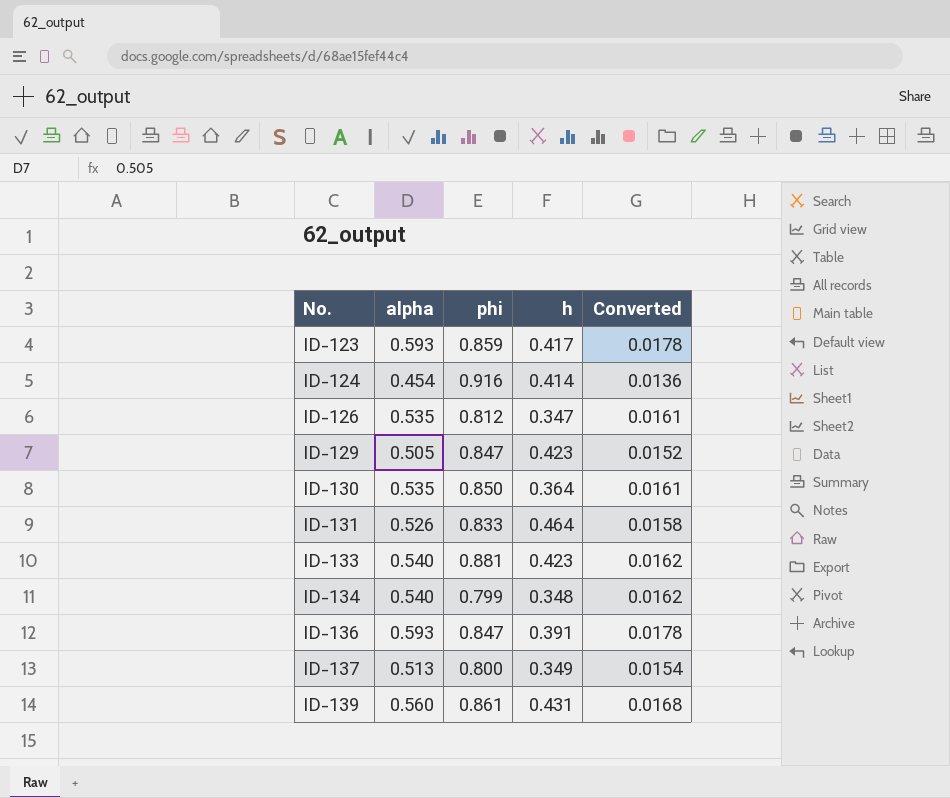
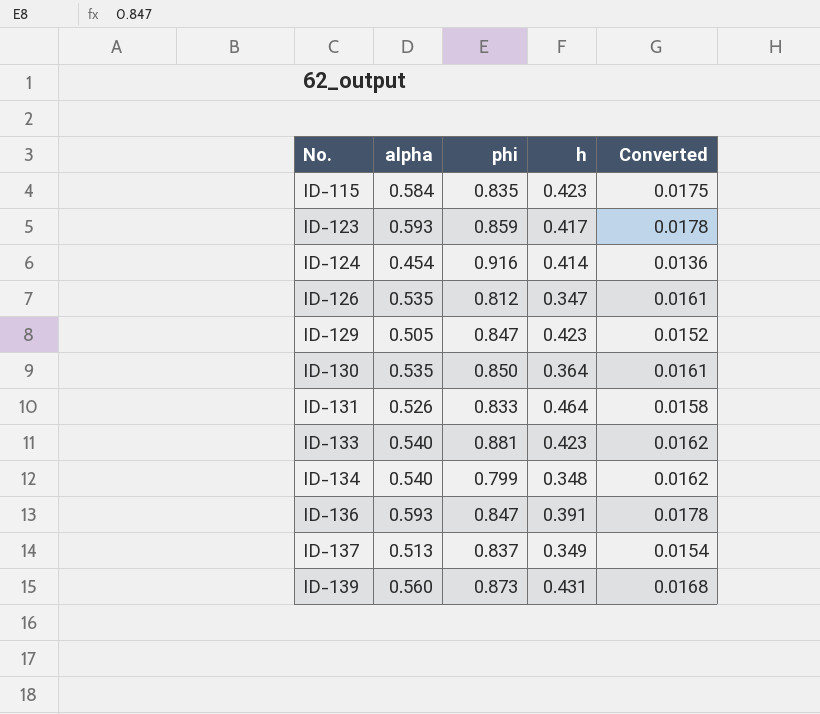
row ID-115: none -> 0.584 | 0.835 | 0.423 | 0.0175
ID-137 | phi: 0.800 -> 0.837
ID-139 | phi: 0.861 -> 0.873

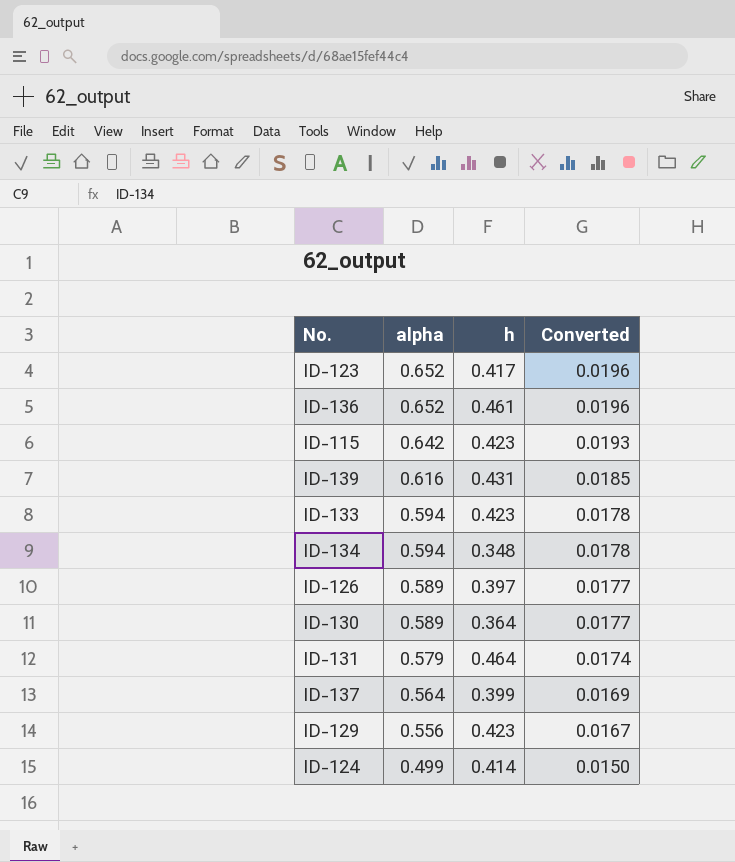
row order: No. ascending -> alpha descending
column phi | position: 3 -> none
ID-123 | alpha: 0.593 -> 0.652
ID-123 | Converted: 0.0178 -> 0.0196
ID-136 | alpha: 0.593 -> 0.652
ID-136 | h: 0.391 -> 0.461
ID-136 | Converted: 0.0178 -> 0.0196
ID-115 | alpha: 0.584 -> 0.642
ID-115 | Converted: 0.0175 -> 0.0193
ID-139 | alpha: 0.560 -> 0.616
ID-139 | Converted: 0.0168 -> 0.0185
ID-133 | alpha: 0.540 -> 0.594
ID-133 | Converted: 0.0162 -> 0.0178
ID-134 | alpha: 0.540 -> 0.594
ID-134 | Converted: 0.0162 -> 0.0178
ID-126 | alpha: 0.535 -> 0.589
ID-126 | h: 0.347 -> 0.397
ID-126 | Converted: 0.0161 -> 0.0177
ID-130 | alpha: 0.535 -> 0.589
ID-130 | Converted: 0.0161 -> 0.0177
ID-131 | alpha: 0.526 -> 0.579
ID-131 | Converted: 0.0158 -> 0.0174
ID-137 | alpha: 0.513 -> 0.564
ID-137 | h: 0.349 -> 0.399
ID-137 | Converted: 0.0154 -> 0.0169
ID-129 | alpha: 0.505 -> 0.556
ID-129 | Converted: 0.0152 -> 0.0167
ID-124 | alpha: 0.454 -> 0.499
ID-124 | Converted: 0.0136 -> 0.0150

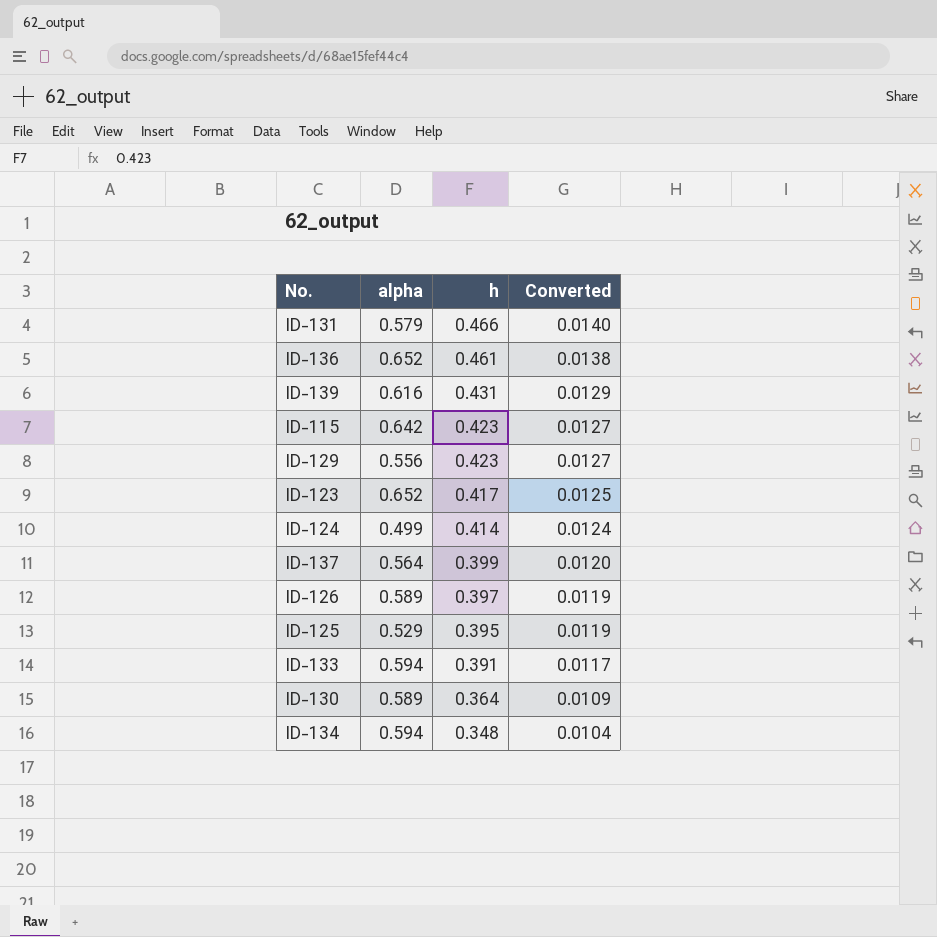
row order: alpha descending -> h descending
column Converted | formula: [alpha] * 0.03 -> [h] * 0.03
ID-131 | h: 0.464 -> 0.466
row ID-125: none -> 0.529 | 0.395 | 0.0119
ID-133 | h: 0.423 -> 0.391

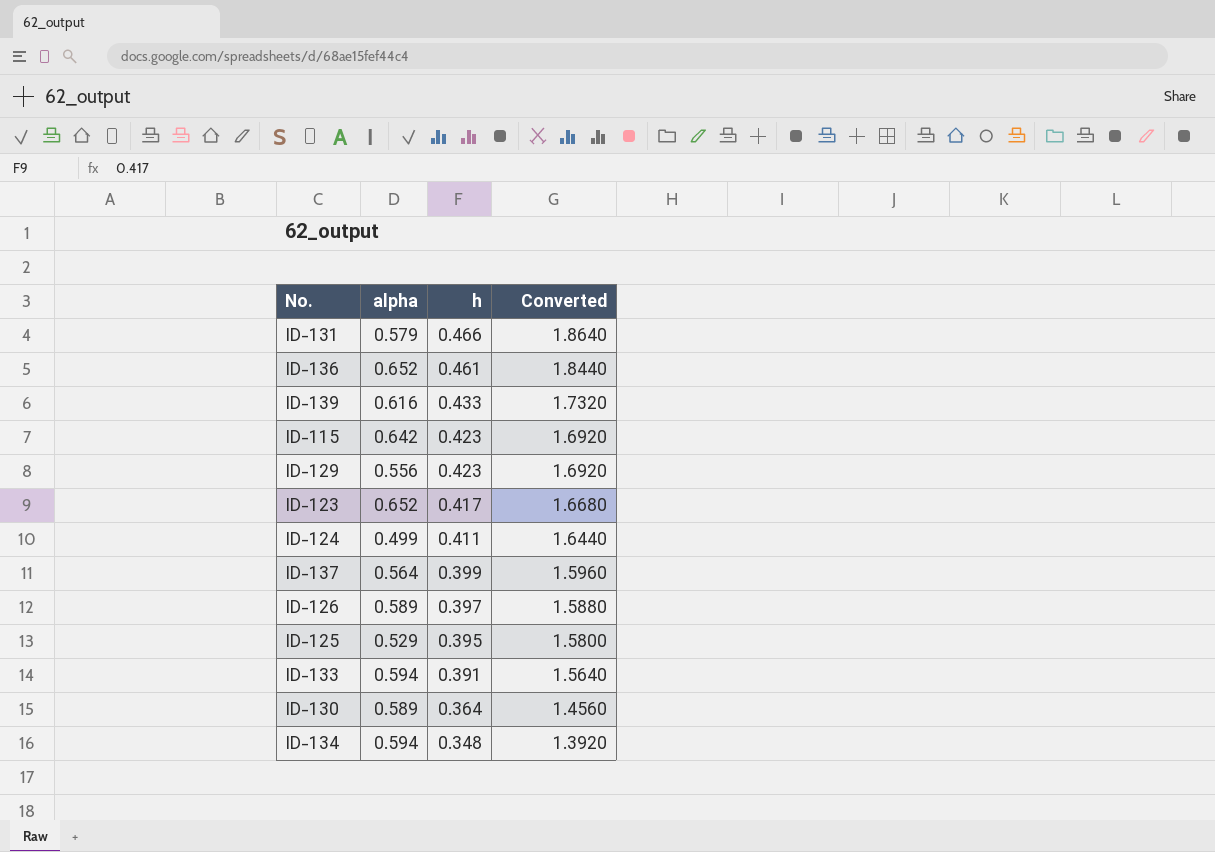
column Converted | formula: [h] * 0.03 -> [h] * 4
ID-139 | h: 0.431 -> 0.433
ID-124 | h: 0.414 -> 0.411

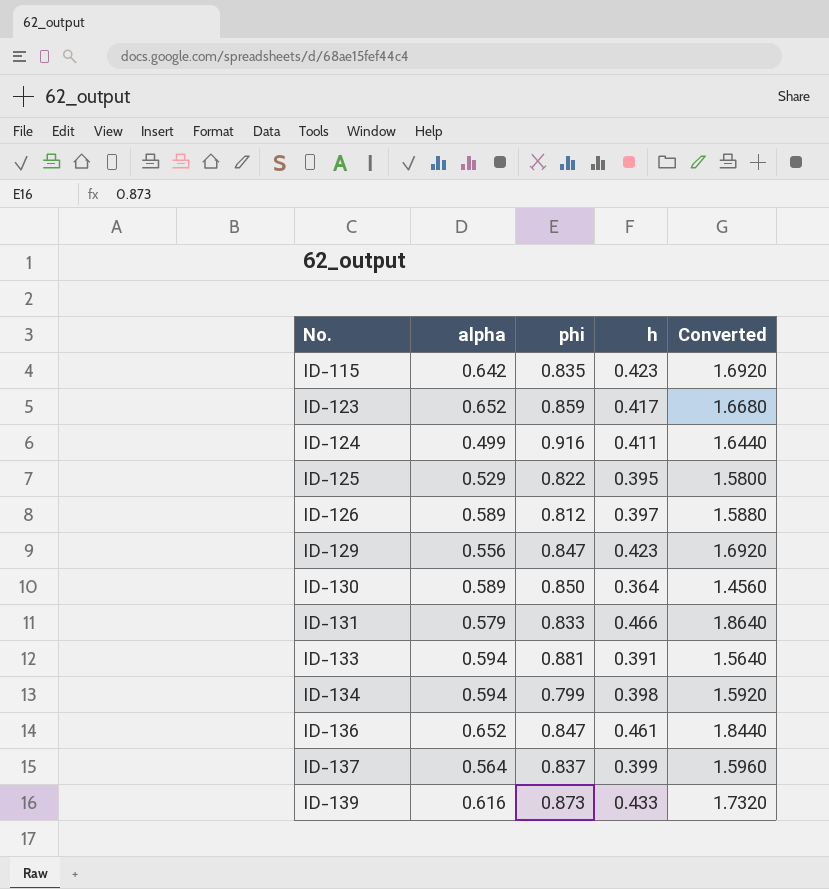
row order: h descending -> No. ascending
column phi | position: none -> 3
ID-134 | h: 0.348 -> 0.398
ID-134 | Converted: 1.3920 -> 1.5920

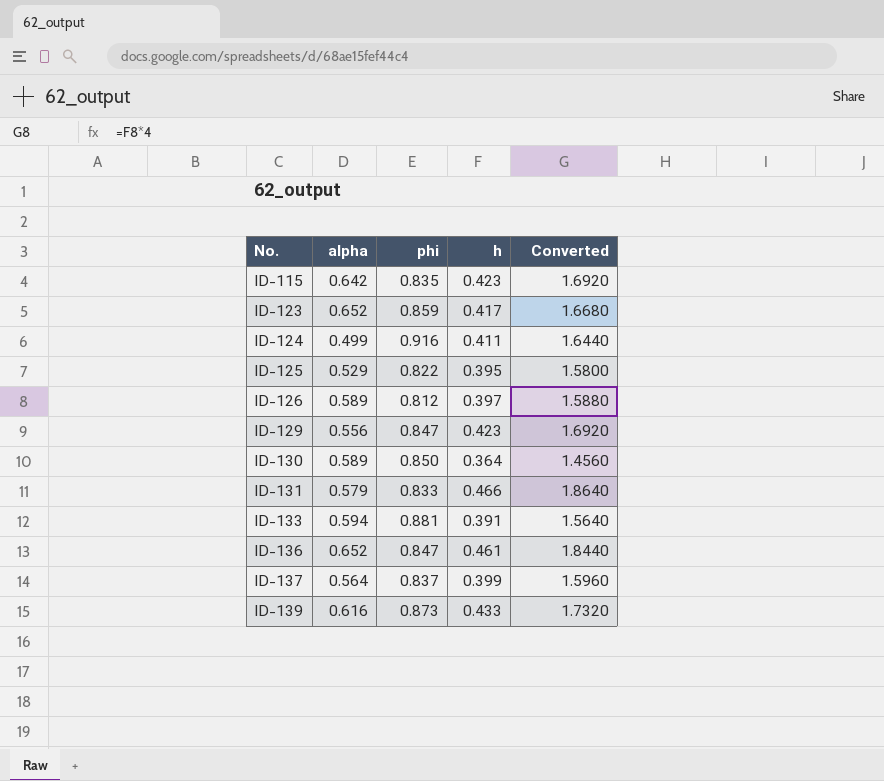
row ID-134: 0.594 | 0.799 | 0.398 | 1.5920 -> none

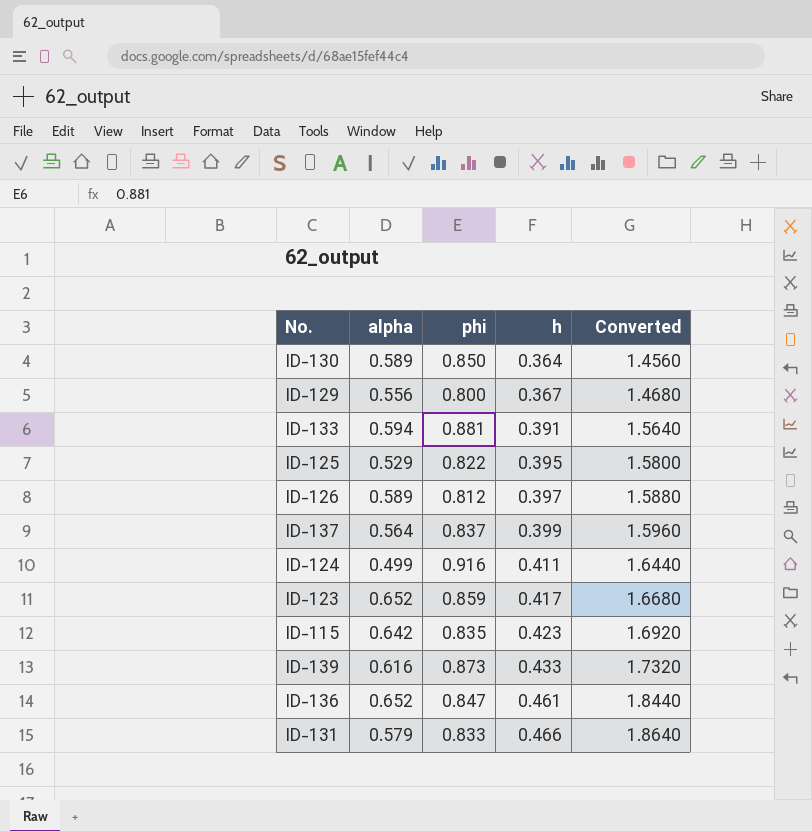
row order: No. ascending -> h ascending
ID-129 | phi: 0.847 -> 0.800
ID-129 | h: 0.423 -> 0.367
ID-129 | Converted: 1.6920 -> 1.4680

